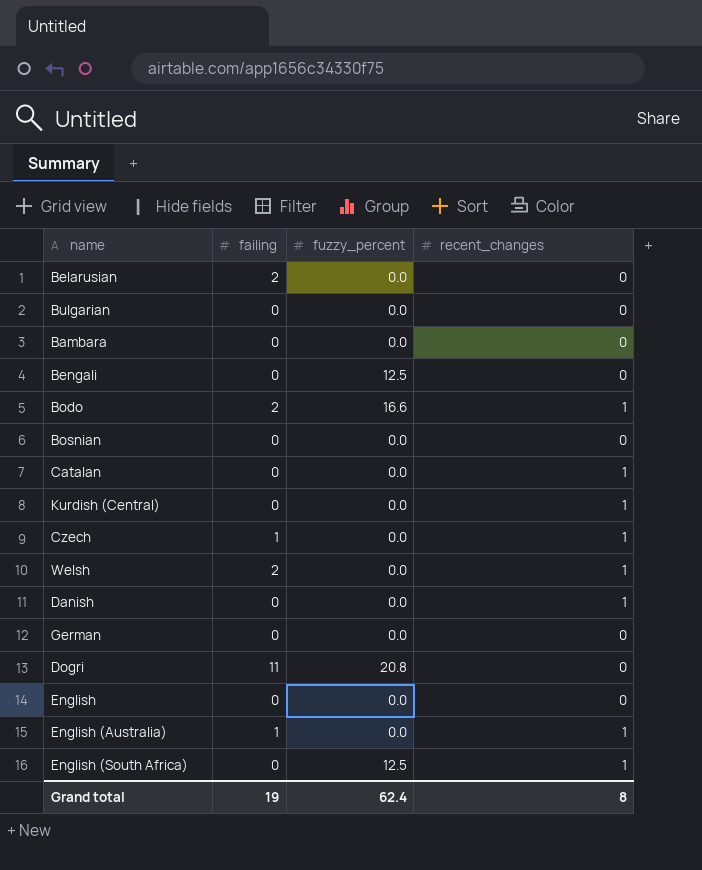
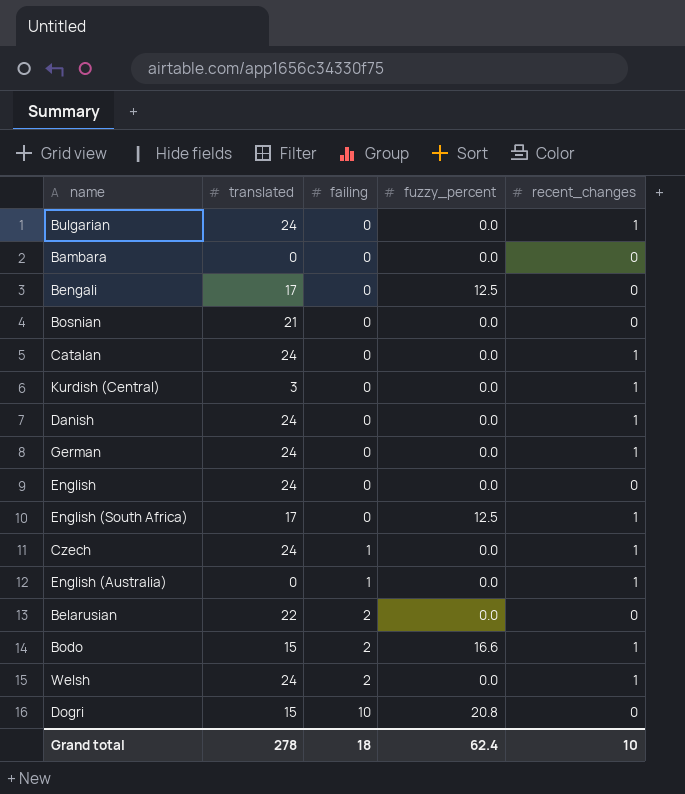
row order: none -> failing ascending
column translated | position: none -> 2
Bulgarian | recent_changes: 0 -> 1
German | recent_changes: 0 -> 1
Dogri | failing: 11 -> 10
Grand total | failing: 19 -> 18
Grand total | recent_changes: 8 -> 10

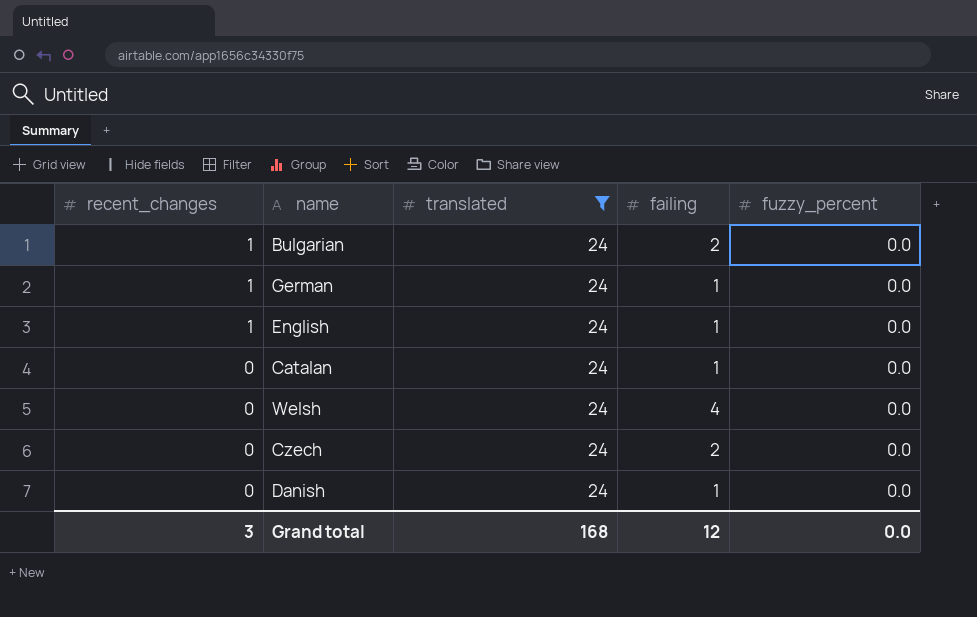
filter: none -> translated = 24
row order: failing ascending -> recent_changes descending
column recent_changes | position: 5 -> 1
Bulgarian | failing: 0 -> 2
German | failing: 0 -> 1
English | recent_changes: 0 -> 1
English | failing: 0 -> 1
Catalan | recent_changes: 1 -> 0
Catalan | failing: 0 -> 1
Welsh | recent_changes: 1 -> 0
Welsh | failing: 2 -> 4
Czech | recent_changes: 1 -> 0
Czech | failing: 1 -> 2
Danish | recent_changes: 1 -> 0
Danish | failing: 0 -> 1
Grand total | recent_changes: 10 -> 3
Grand total | translated: 278 -> 168
Grand total | failing: 18 -> 12
Grand total | fuzzy_percent: 62.4 -> 0.0

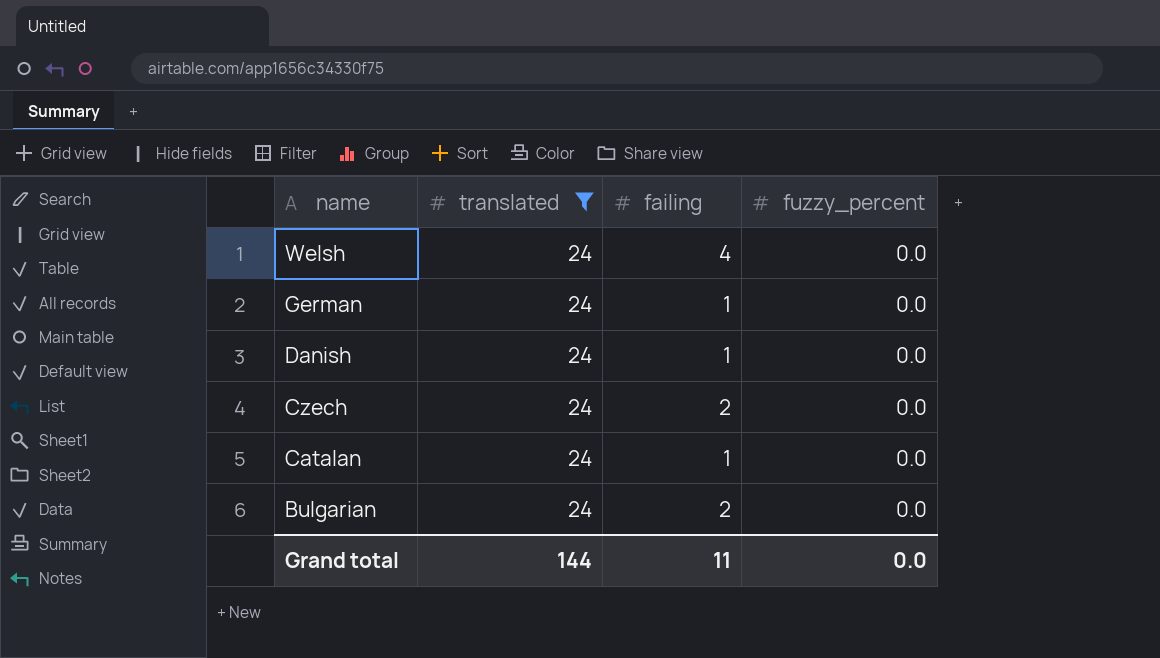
row order: recent_changes descending -> name descending
column recent_changes | position: 1 -> none
row English: 1 | 24 | 1 | 0.0 -> none
Grand total | translated: 168 -> 144
Grand total | failing: 12 -> 11

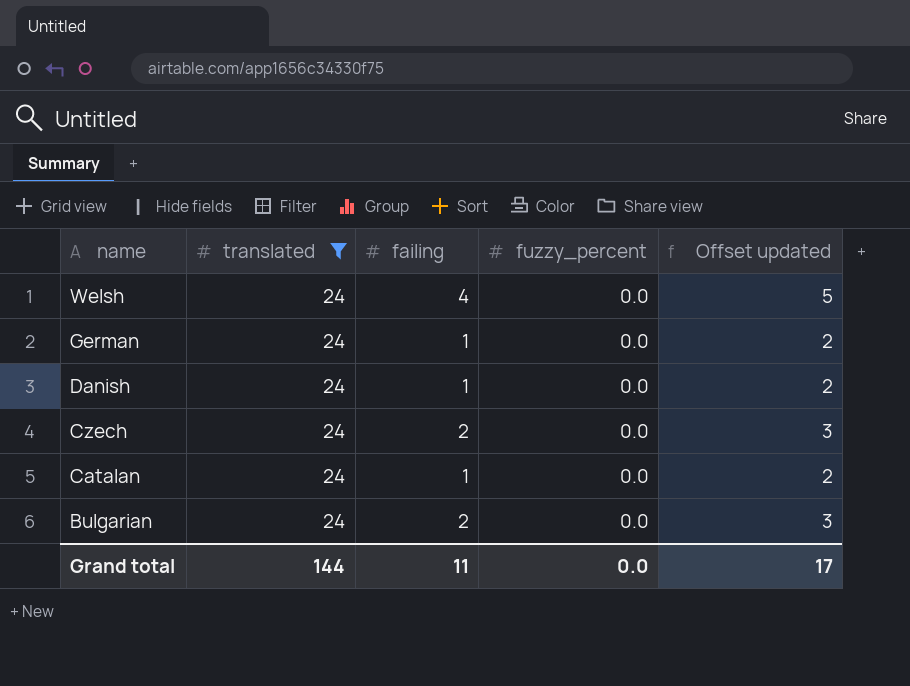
column Offset updated | formula: none -> [failing] + 1

